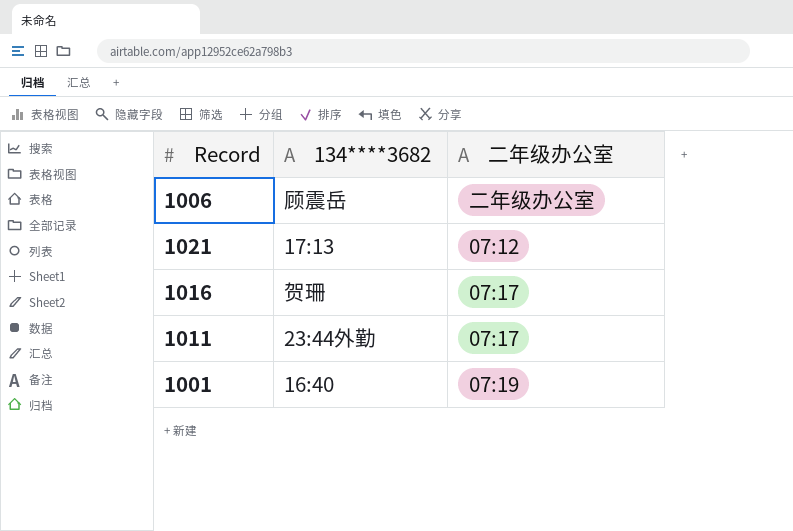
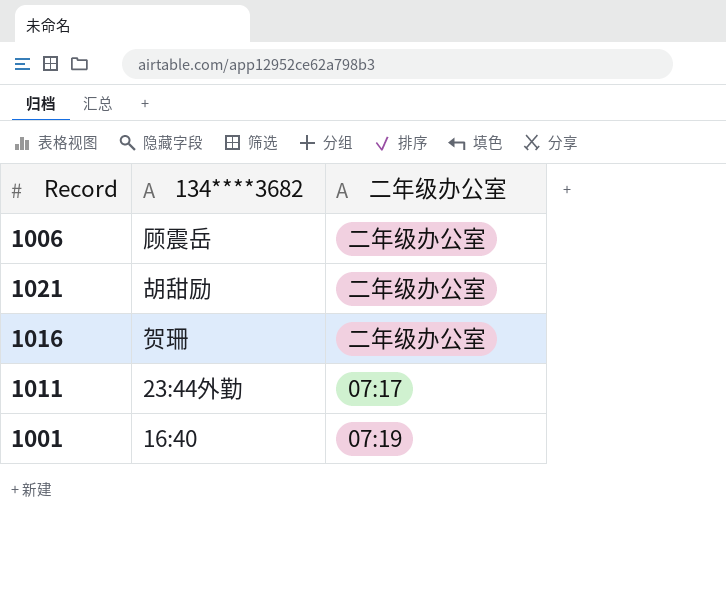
1021 | 134****3682: 17:13 -> 胡甜励
1021 | 二年级办公室: 07:12 -> 二年级办公室
1016 | 二年级办公室: 07:17 -> 二年级办公室

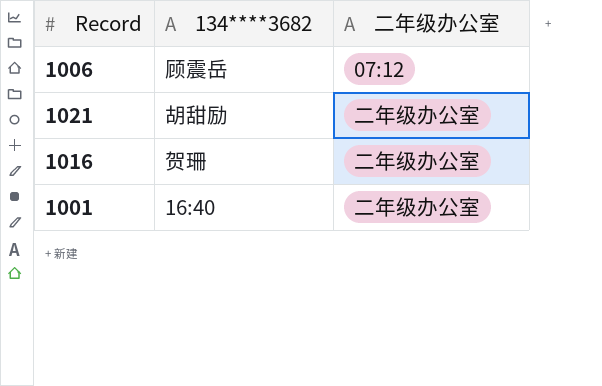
row 1011: 23:44外勤 | 07:17 -> none
1006 | 二年级办公室: 二年级办公室 -> 07:12
1001 | 二年级办公室: 07:19 -> 二年级办公室

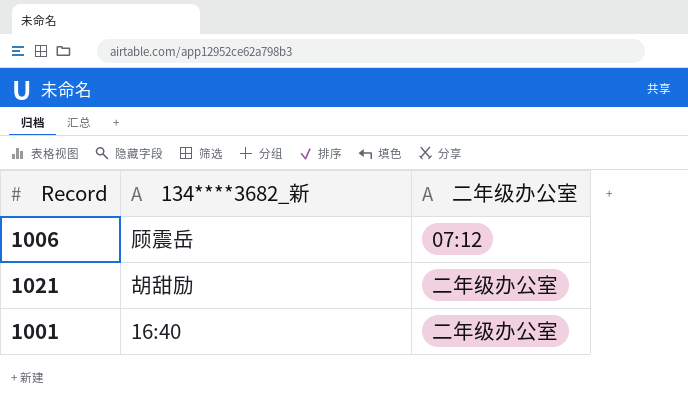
column name: 134****3682 -> 134****3682_新
row 1016: 贺珊 | 二年级办公室 -> none

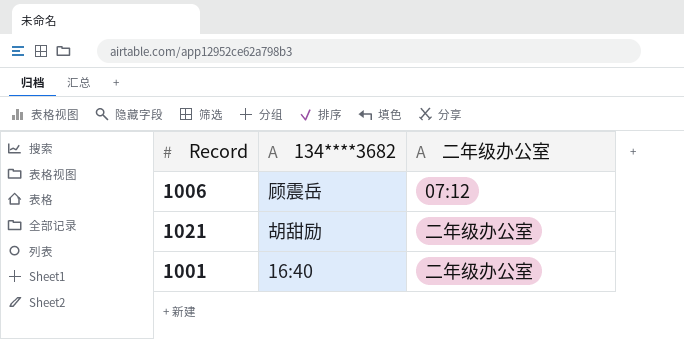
column name: 134****3682_新 -> 134****3682

